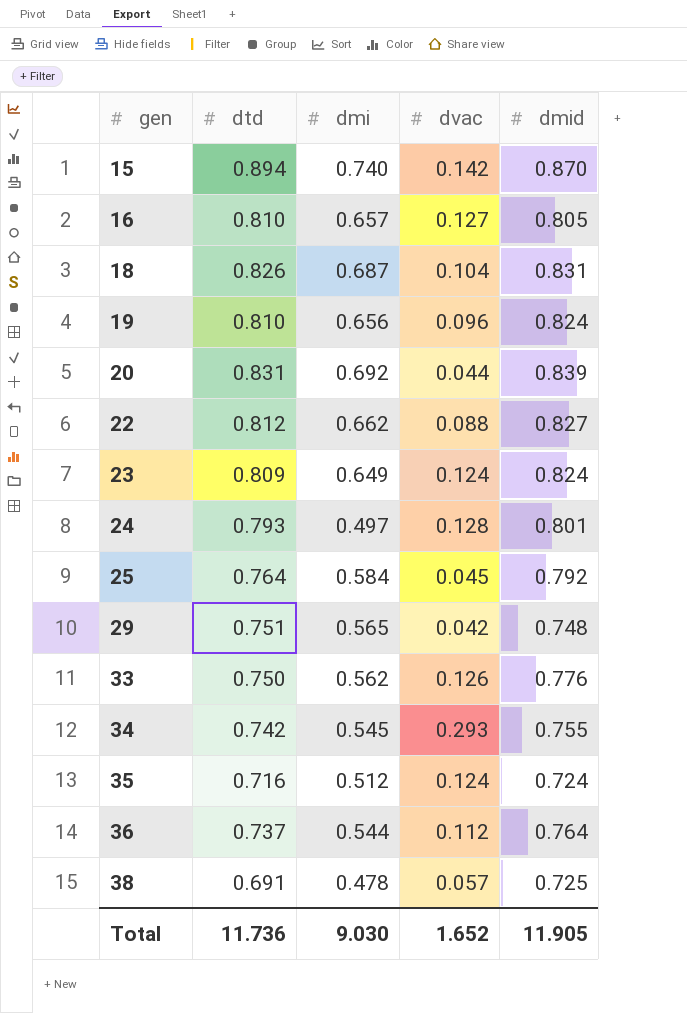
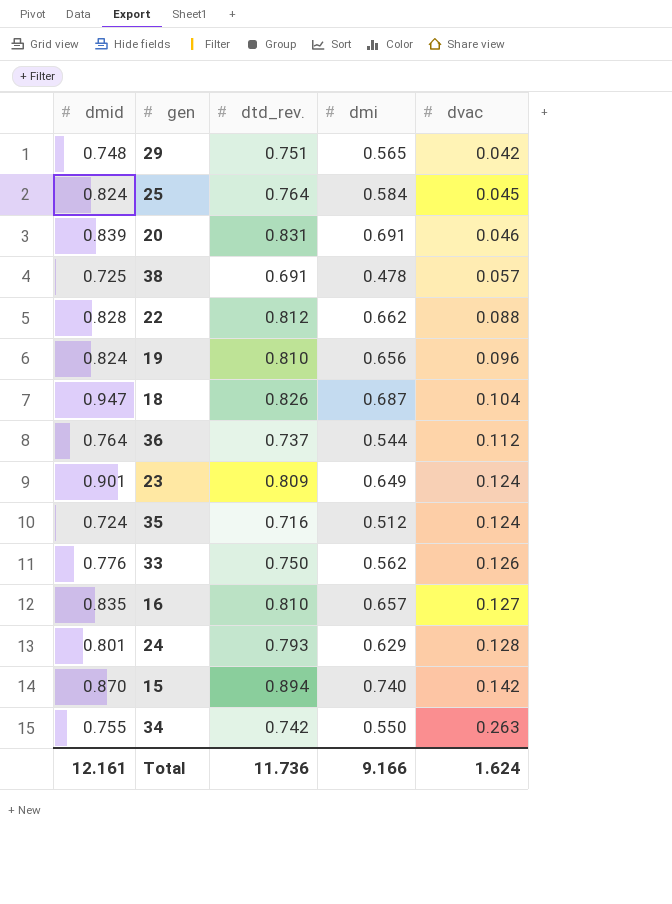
row order: gen ascending -> dvac ascending
column dmid | position: 5 -> 1
column name: dtd -> dtd_rev.
25 | dmid: 0.792 -> 0.824
20 | dmi: 0.692 -> 0.691
20 | dvac: 0.044 -> 0.046
22 | dmid: 0.827 -> 0.828
18 | dmid: 0.831 -> 0.947
23 | dmid: 0.824 -> 0.901
16 | dmid: 0.805 -> 0.835
24 | dmi: 0.497 -> 0.629
34 | dmi: 0.545 -> 0.550
34 | dvac: 0.293 -> 0.263
Total | dmid: 11.905 -> 12.161
Total | dmi: 9.030 -> 9.166
Total | dvac: 1.652 -> 1.624

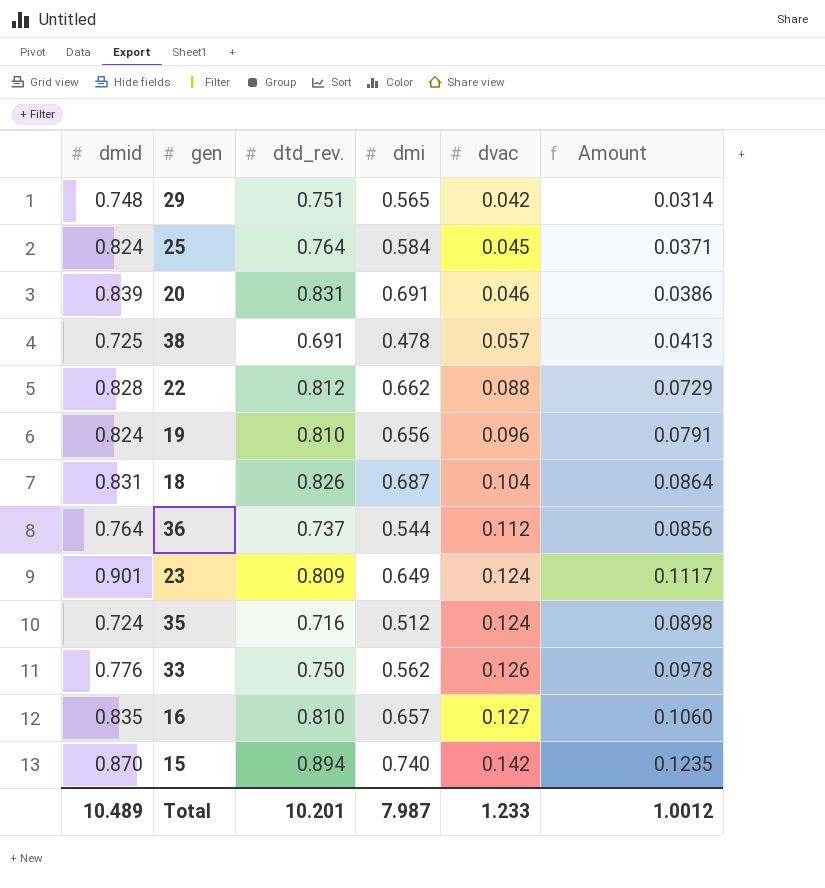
column Amount | formula: none -> [dmid] * [dvac]
row 24: 0.801 | 0.793 | 0.629 | 0.128 -> none
row 34: 0.755 | 0.742 | 0.550 | 0.263 -> none
18 | dmid: 0.947 -> 0.831
Total | dmid: 12.161 -> 10.489
Total | dtd_rev.: 11.736 -> 10.201
Total | dmi: 9.166 -> 7.987
Total | dvac: 1.624 -> 1.233

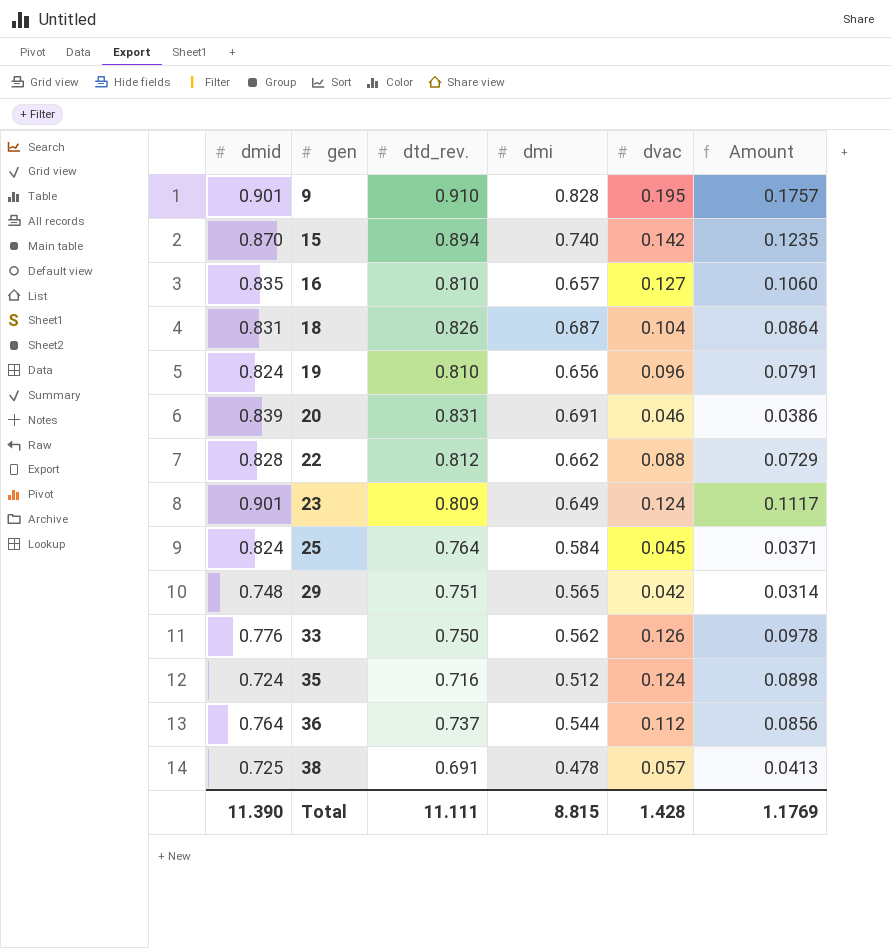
row order: dvac ascending -> gen ascending
row 9: none -> 0.901 | 0.910 | 0.828 | 0.195 | 0.1757
Total | dmid: 10.489 -> 11.390
Total | dtd_rev.: 10.201 -> 11.111
Total | dmi: 7.987 -> 8.815
Total | dvac: 1.233 -> 1.428
Total | Amount: 1.0012 -> 1.1769

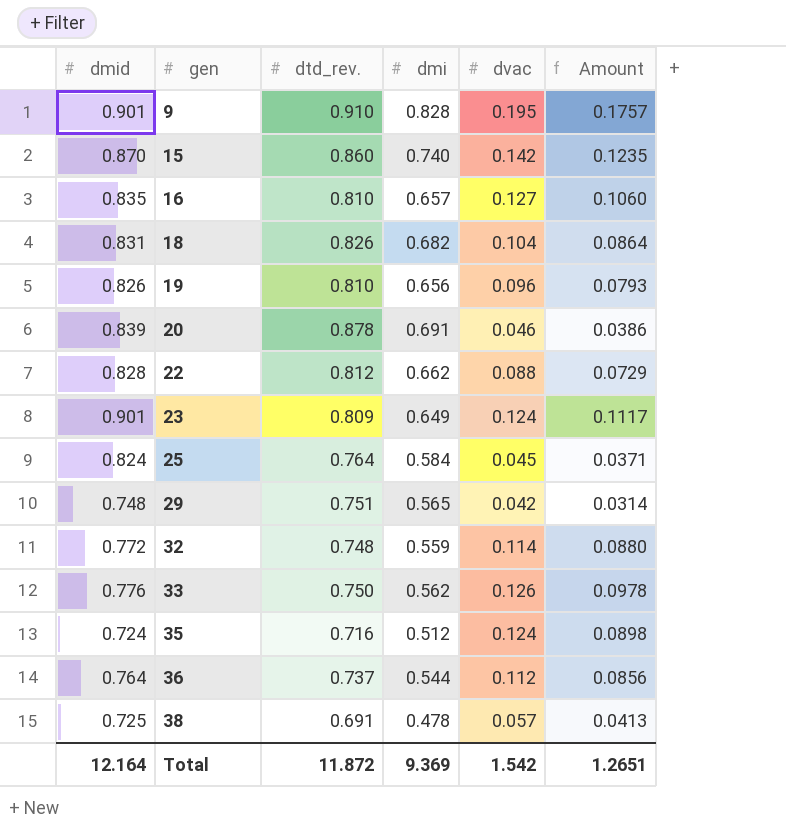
15 | dtd_rev.: 0.894 -> 0.860
18 | dmi: 0.687 -> 0.682
19 | dmid: 0.824 -> 0.826
19 | Amount: 0.0791 -> 0.0793
20 | dtd_rev.: 0.831 -> 0.878
row 32: none -> 0.772 | 0.748 | 0.559 | 0.114 | 0.0880
Total | dmid: 11.390 -> 12.164
Total | dtd_rev.: 11.111 -> 11.872
Total | dmi: 8.815 -> 9.369
Total | dvac: 1.428 -> 1.542
Total | Amount: 1.1769 -> 1.2651

